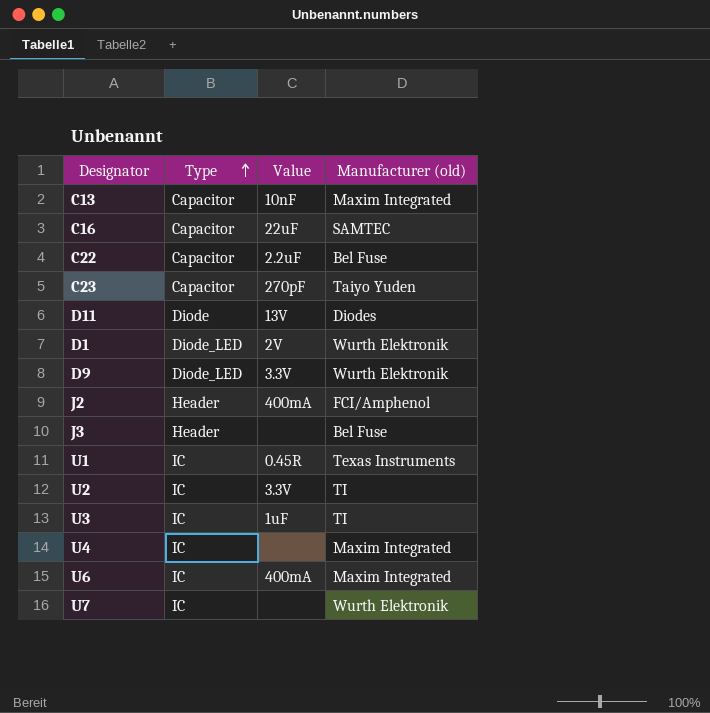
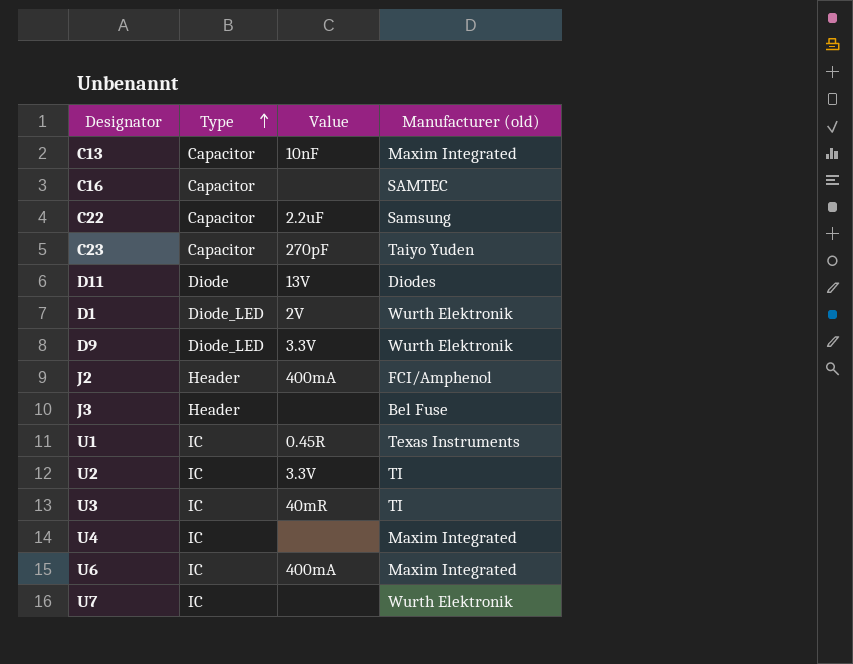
C16 | Value: 22uF -> none
C22 | Manufacturer (old): Bel Fuse -> Samsung
U3 | Value: 1uF -> 40mR

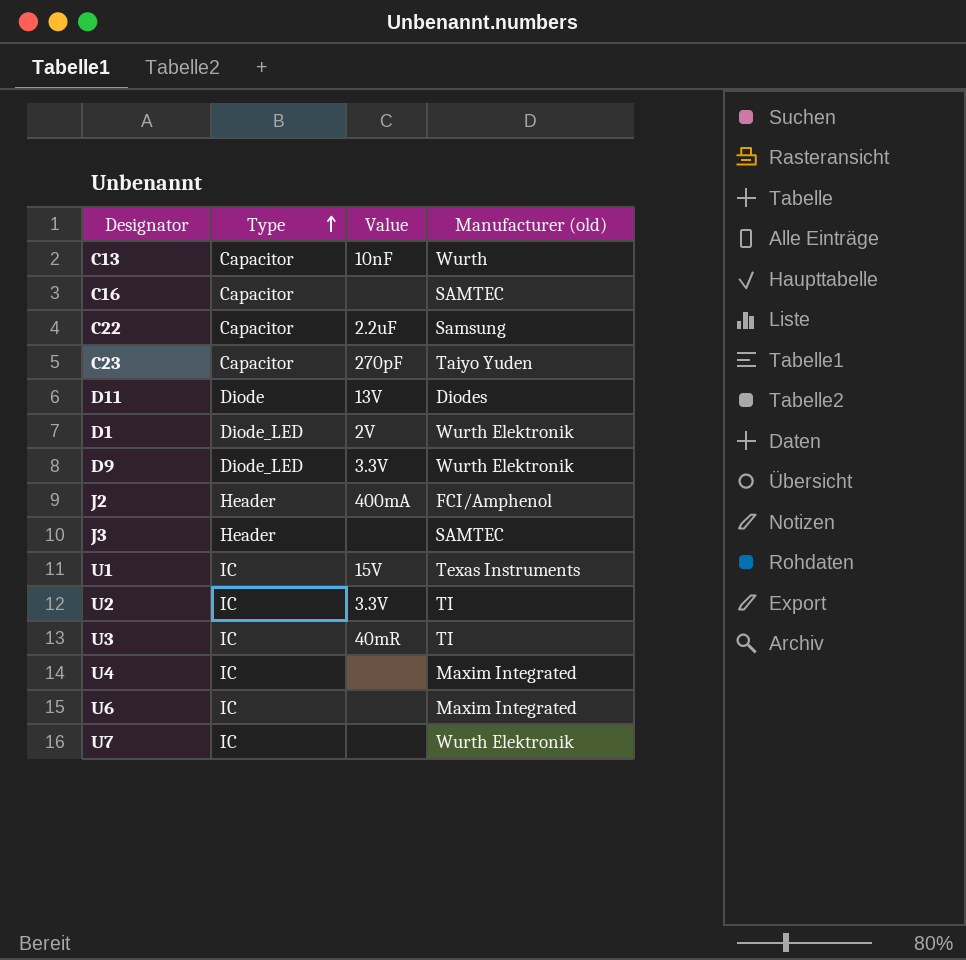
C13 | Manufacturer (old): Maxim Integrated -> Wurth
J3 | Manufacturer (old): Bel Fuse -> SAMTEC
U1 | Value: 0.45R -> 15V
U6 | Value: 400mA -> none

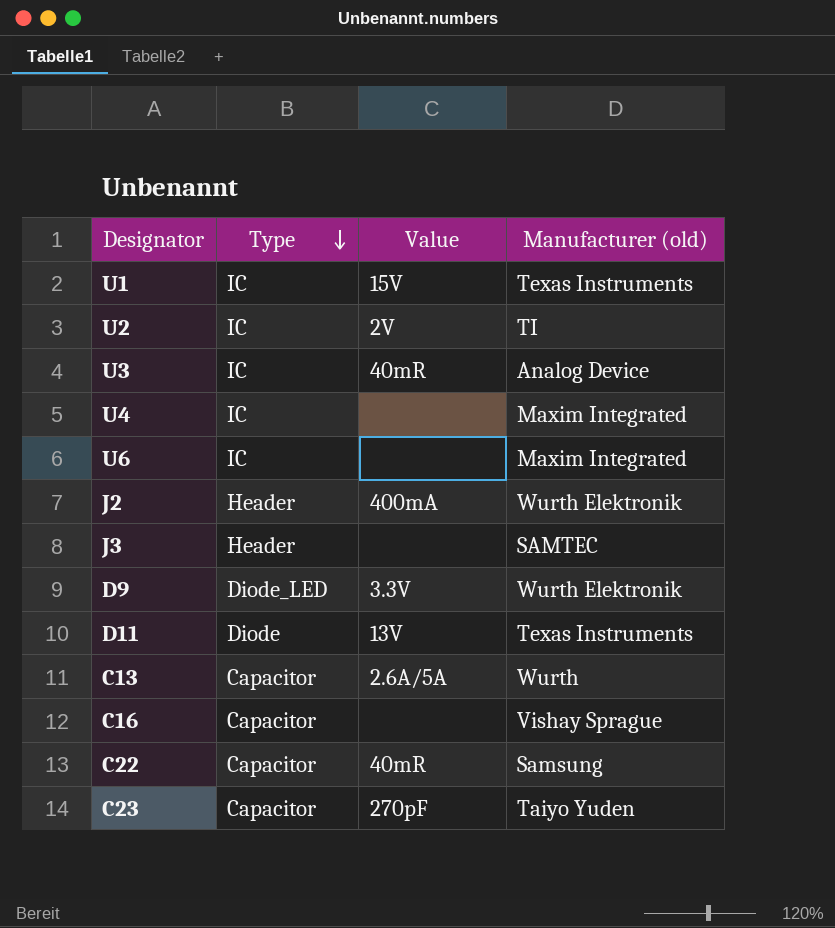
row order: Type ascending -> Type descending
row D1: Diode_LED | 2V | Wurth Elektronik -> none
row U7: IC | none | Wurth Elektronik -> none
U2 | Value: 3.3V -> 2V
U3 | Manufacturer (old): TI -> Analog Device
J2 | Manufacturer (old): FCI/Amphenol -> Wurth Elektronik
D11 | Manufacturer (old): Diodes -> Texas Instruments
C13 | Value: 10nF -> 2.6A/5A
C16 | Manufacturer (old): SAMTEC -> Vishay Sprague
C22 | Value: 2.2uF -> 40mR

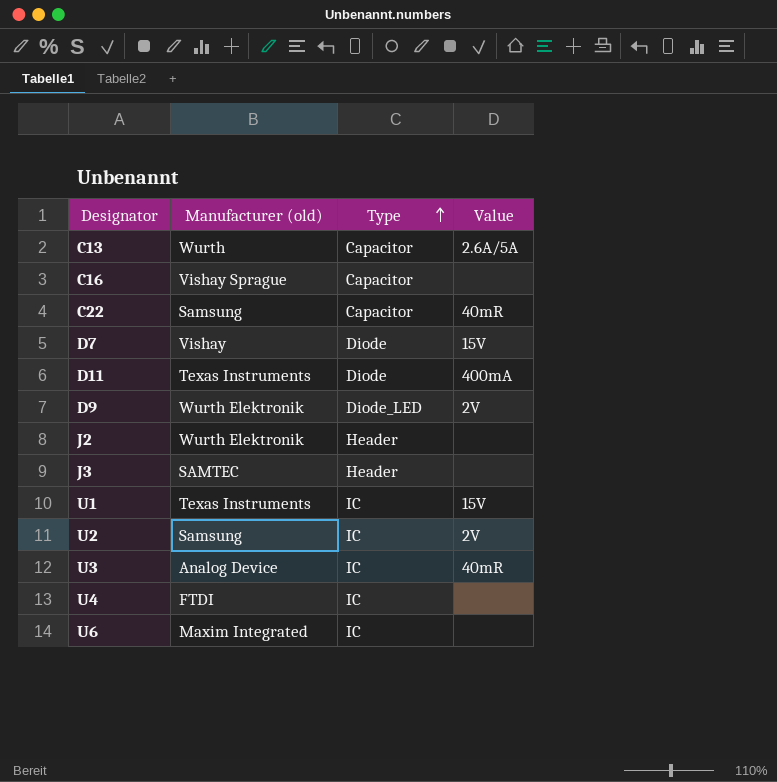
row order: Type descending -> Type ascending
column Manufacturer (old) | position: 4 -> 2
row C23: Capacitor | 270pF | Taiyo Yuden -> none
row D7: none -> Vishay | Diode | 15V
D11 | Value: 13V -> 400mA
D9 | Value: 3.3V -> 2V
J2 | Value: 400mA -> none
U2 | Manufacturer (old): TI -> Samsung
U4 | Manufacturer (old): Maxim Integrated -> FTDI

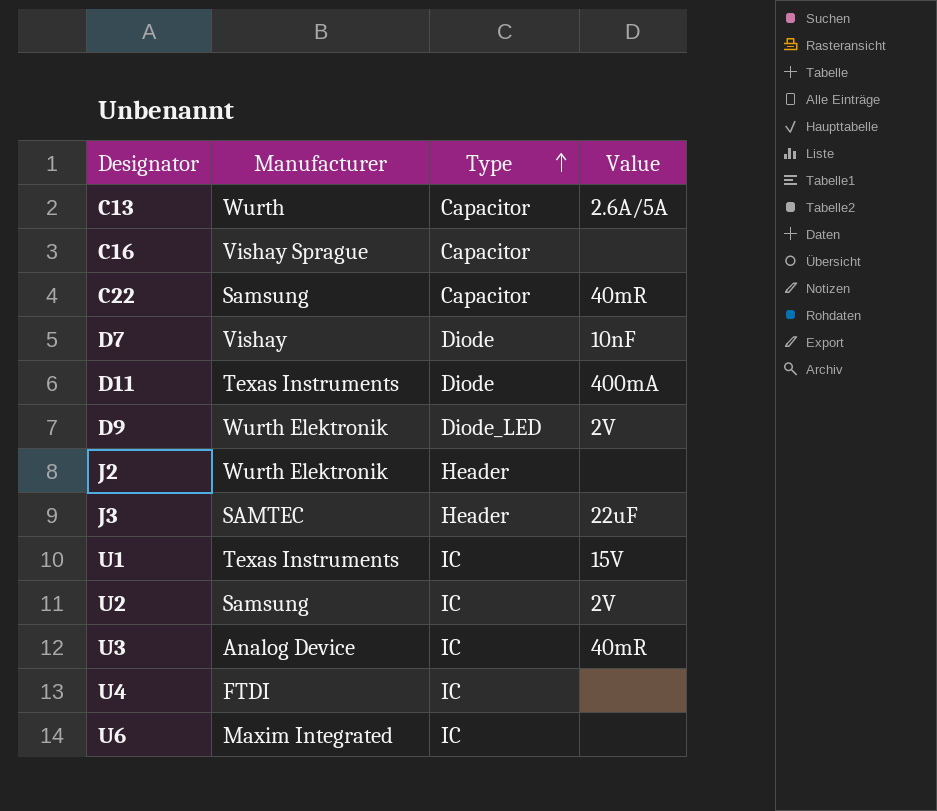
column name: Manufacturer (old) -> Manufacturer
D7 | Value: 15V -> 10nF
J3 | Value: none -> 22uF

